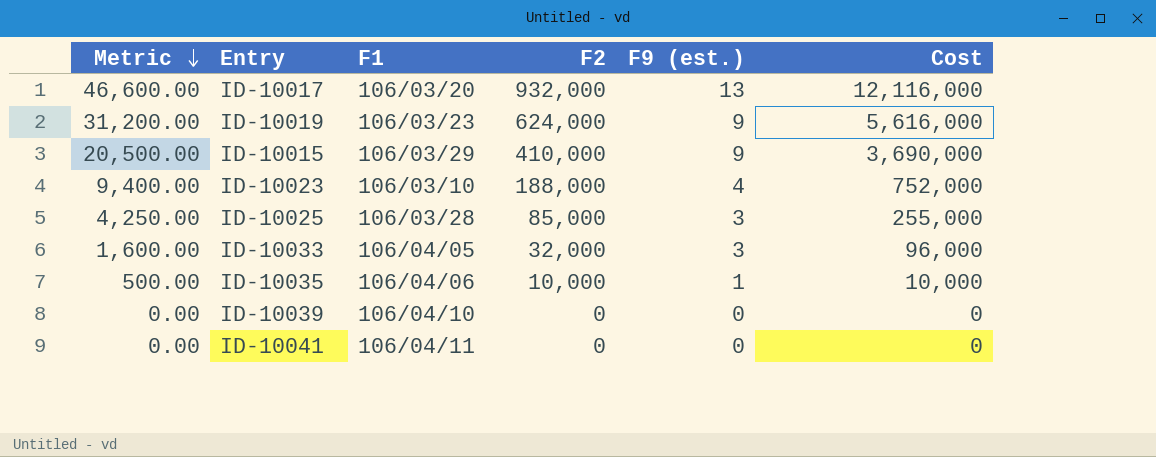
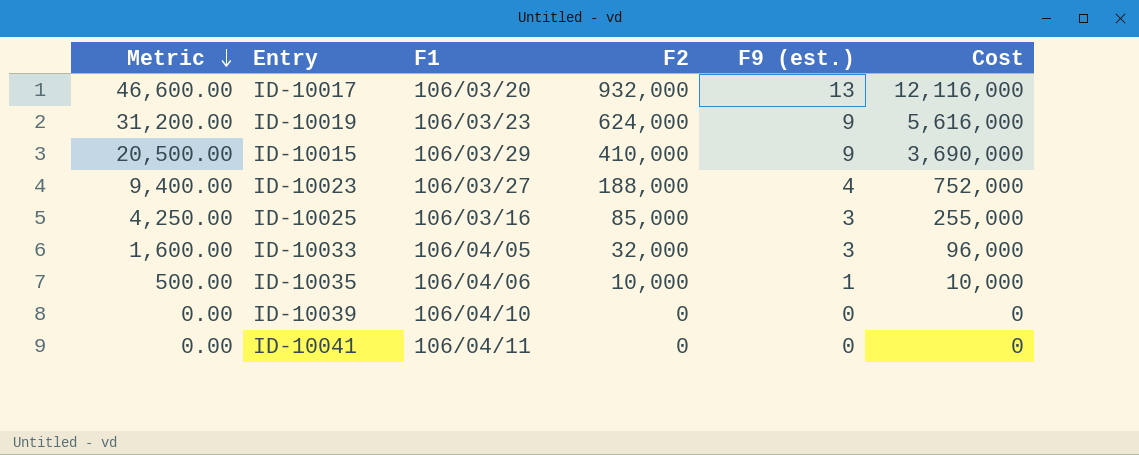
ID-10023 | F1: 106/03/10 -> 106/03/27
ID-10025 | F1: 106/03/28 -> 106/03/16

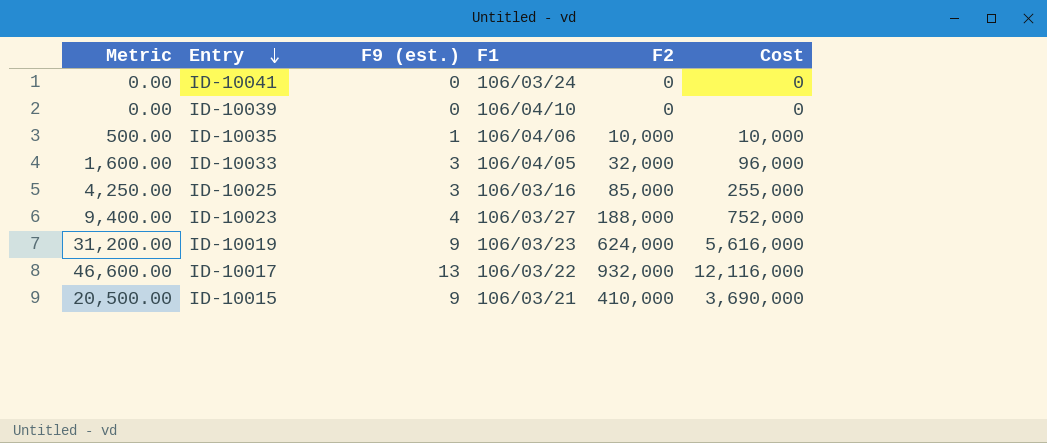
row order: Metric descending -> Entry descending
column F9 (est.) | position: 5 -> 3
ID-10041 | F1: 106/04/11 -> 106/03/24
ID-10017 | F1: 106/03/20 -> 106/03/22
ID-10015 | F1: 106/03/29 -> 106/03/21

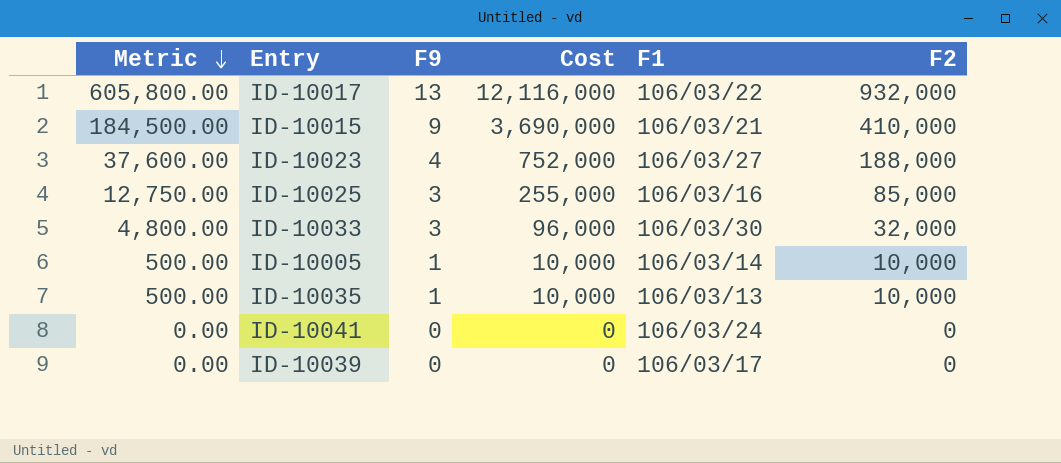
row order: Entry descending -> Metric descending
column Metric | formula: [F2] * 0.05 -> [Cost] * 0.05
column name: F9 (est.) -> F9
column Cost | position: 6 -> 4
row ID-10019: 31,200.00 | 9 | 106/03/23 | 624,000 | 5,616,000 -> none
ID-10033 | F1: 106/04/05 -> 106/03/30
row ID-10005: none -> 500.00 | 1 | 10,000 | 106/03/14 | 10,000
ID-10035 | F1: 106/04/06 -> 106/03/13
ID-10039 | F1: 106/04/10 -> 106/03/17

